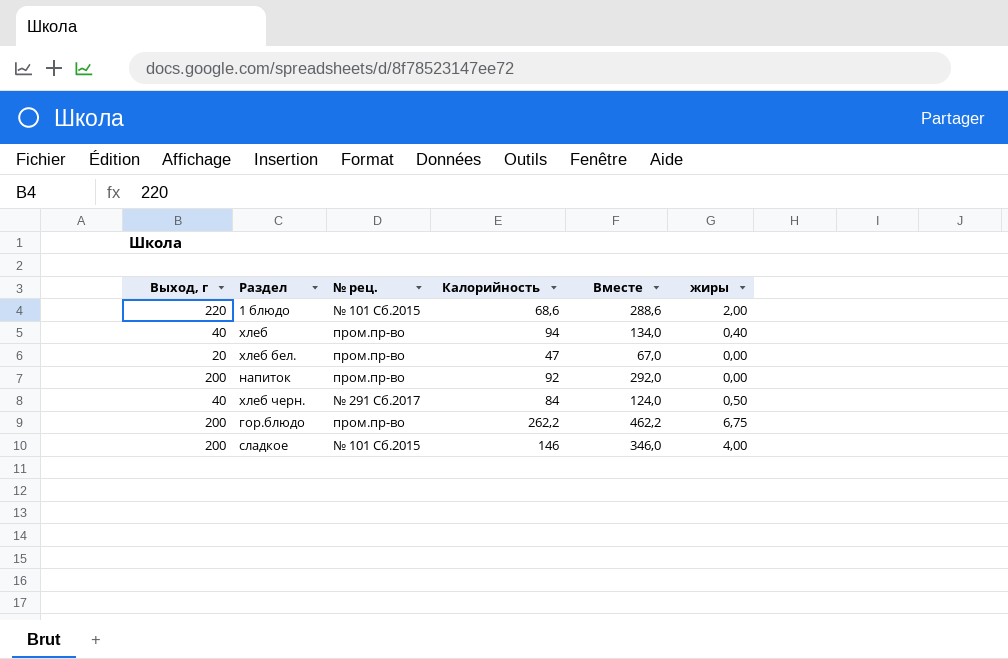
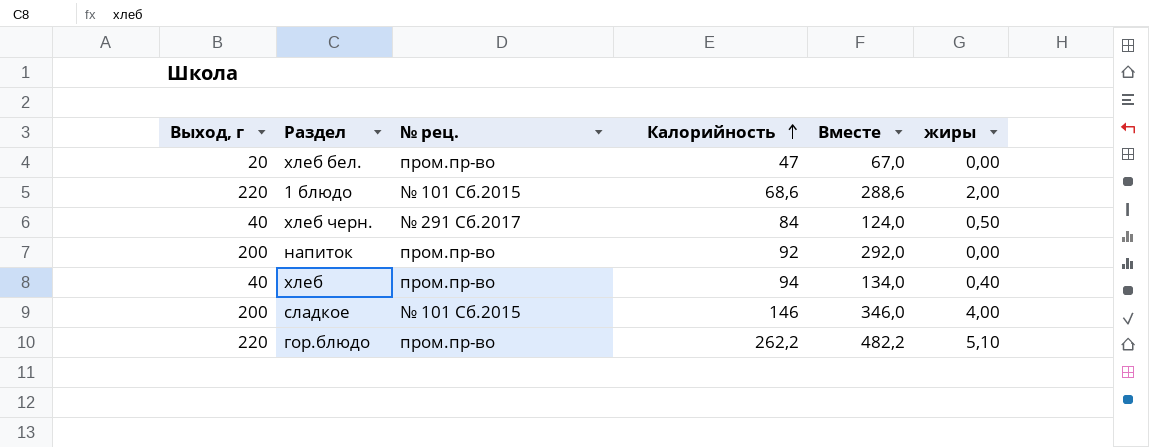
row order: none -> Калорийность ascending
гор.блюдо | Выход, г: 200 -> 220
гор.блюдо | Вместе: 462,2 -> 482,2
гор.блюдо | жиры: 6,75 -> 5,10

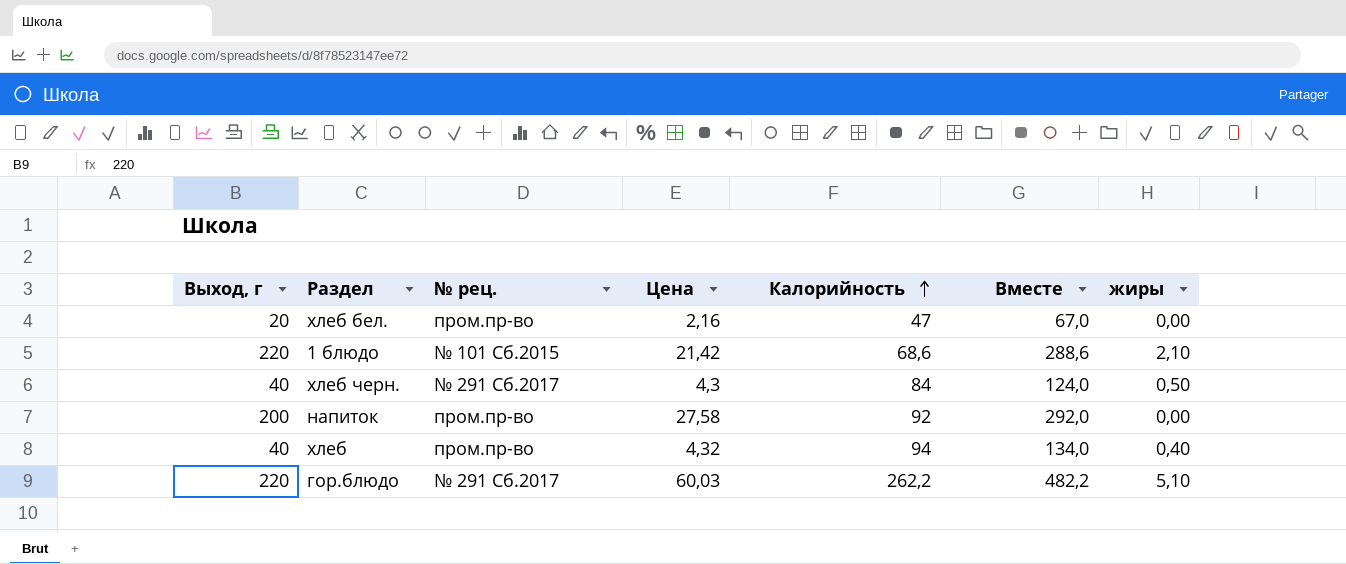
column Цена | position: none -> 4
row сладкое: 200 | № 101 Сб.2015 | 146 | 346,0 | 4,00 -> none
1 блюдо | жиры: 2,00 -> 2,10
гор.блюдо | № рец.: пром.пр-во -> № 291 Сб.2017

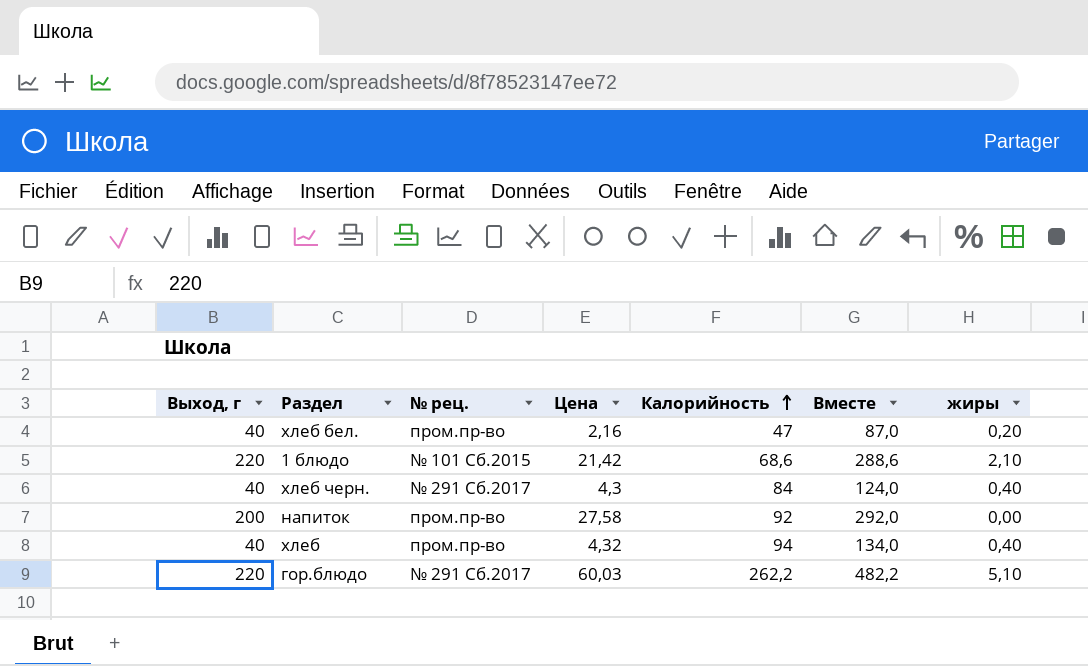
хлеб бел. | Выход, г: 20 -> 40
хлеб бел. | Вместе: 67,0 -> 87,0
хлеб бел. | жиры: 0,00 -> 0,20
хлеб черн. | жиры: 0,50 -> 0,40

